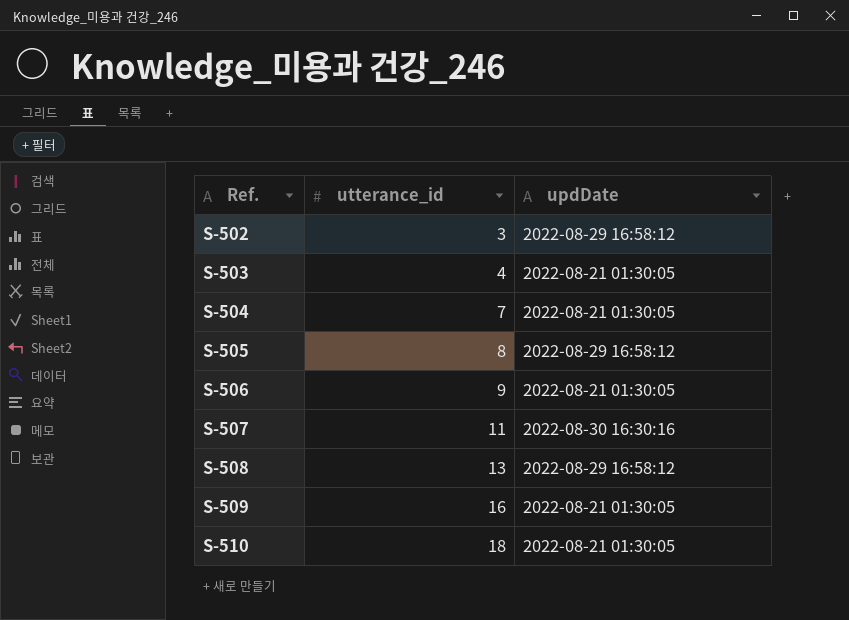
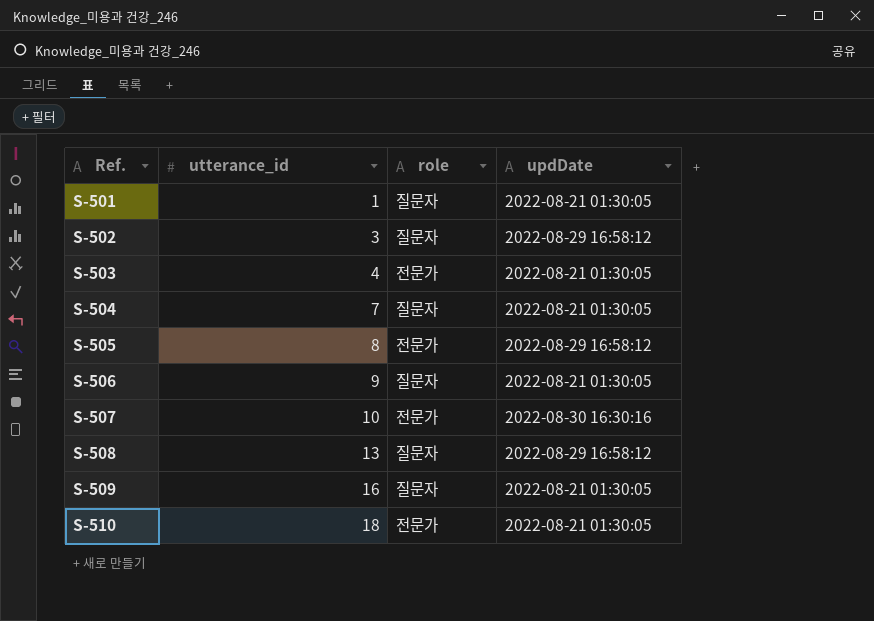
column role | position: none -> 3
row S-501: none -> 1 | 질문자 | 2022-08-21 01:30:05
S-507 | utterance_id: 11 -> 10

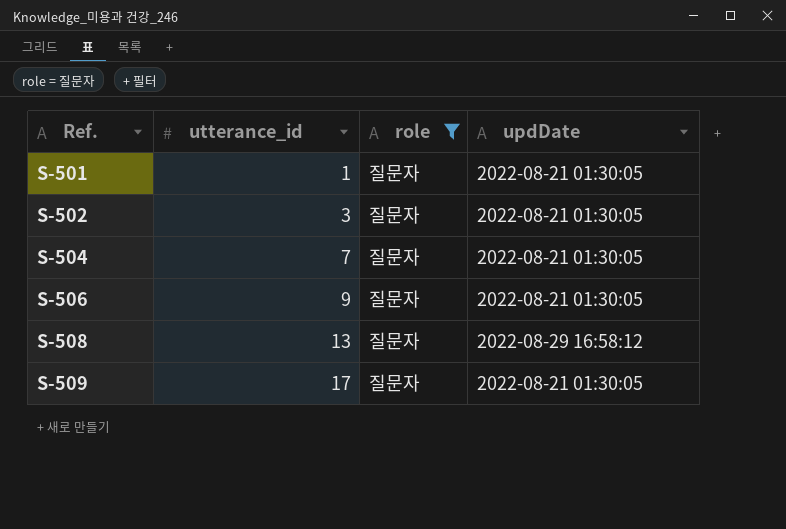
filter: none -> role = 질문자
S-502 | updDate: 2022-08-29 16:58:12 -> 2022-08-21 01:30:05
S-509 | utterance_id: 16 -> 17

